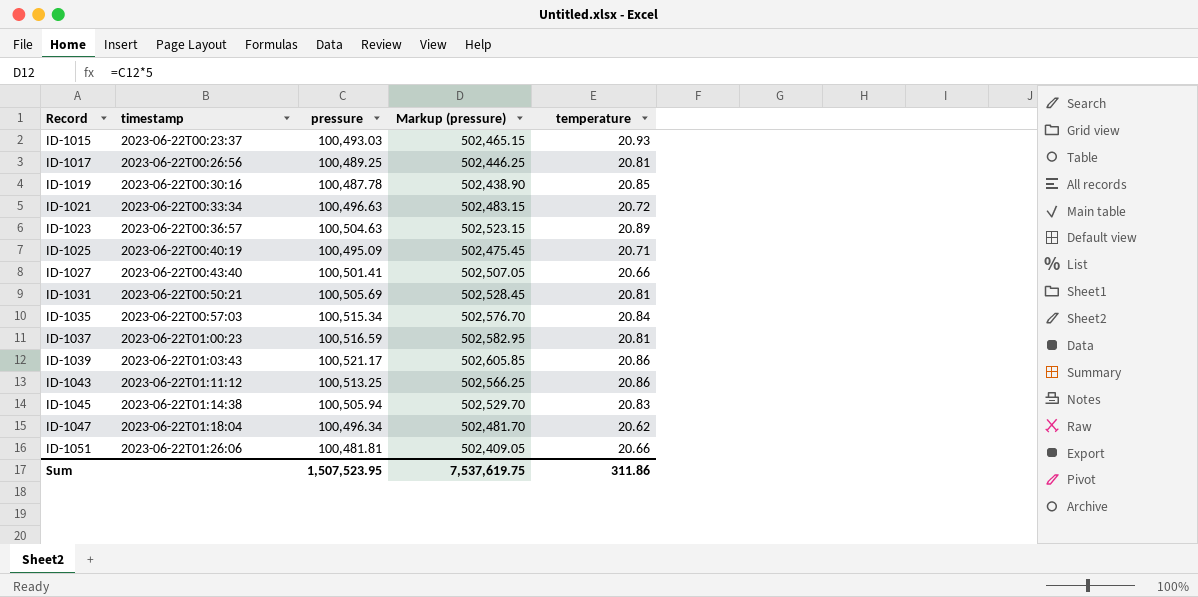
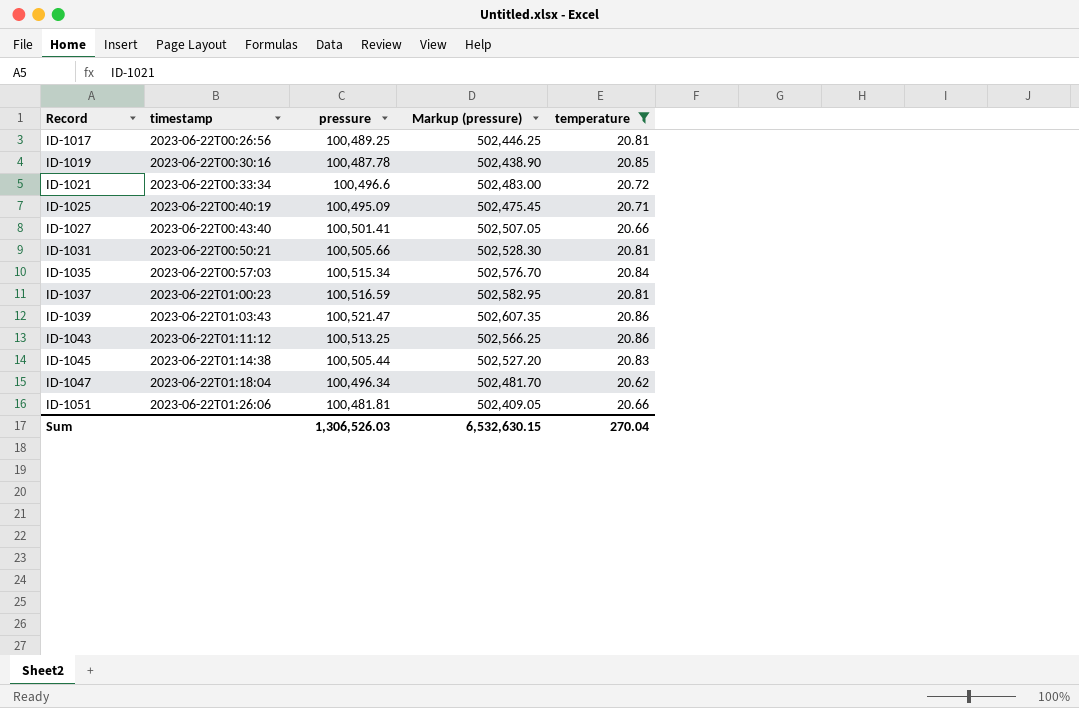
filter: none -> temperature <= 20.86
ID-1021 | pressure: 100,496.63 -> 100,496.6
ID-1021 | Markup (pressure): 502,483.15 -> 502,483.00
ID-1031 | pressure: 100,505.69 -> 100,505.66
ID-1031 | Markup (pressure): 502,528.45 -> 502,528.30
ID-1039 | pressure: 100,521.17 -> 100,521.47
ID-1039 | Markup (pressure): 502,605.85 -> 502,607.35
ID-1045 | pressure: 100,505.94 -> 100,505.44
ID-1045 | Markup (pressure): 502,529.70 -> 502,527.20
Sum | pressure: 1,507,523.95 -> 1,306,526.03
Sum | Markup (pressure): 7,537,619.75 -> 6,532,630.15
Sum | temperature: 311.86 -> 270.04

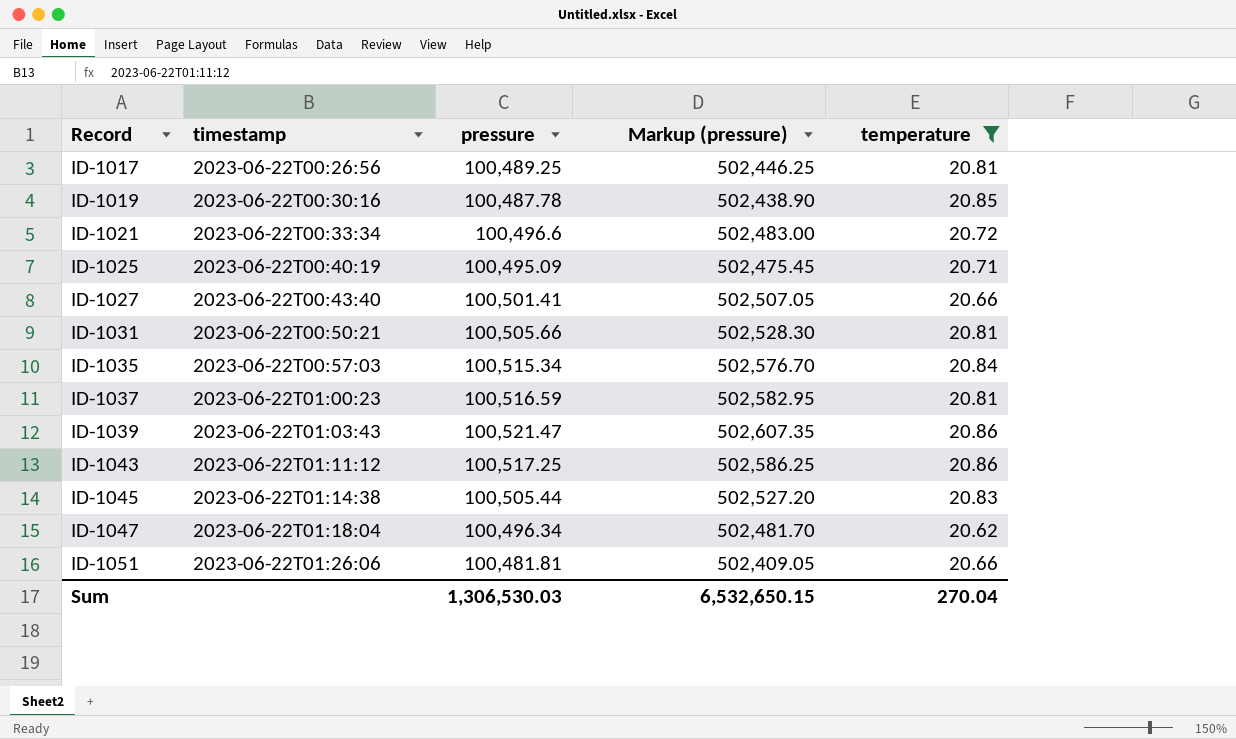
ID-1043 | pressure: 100,513.25 -> 100,517.25
ID-1043 | Markup (pressure): 502,566.25 -> 502,586.25
Sum | pressure: 1,306,526.03 -> 1,306,530.03
Sum | Markup (pressure): 6,532,630.15 -> 6,532,650.15

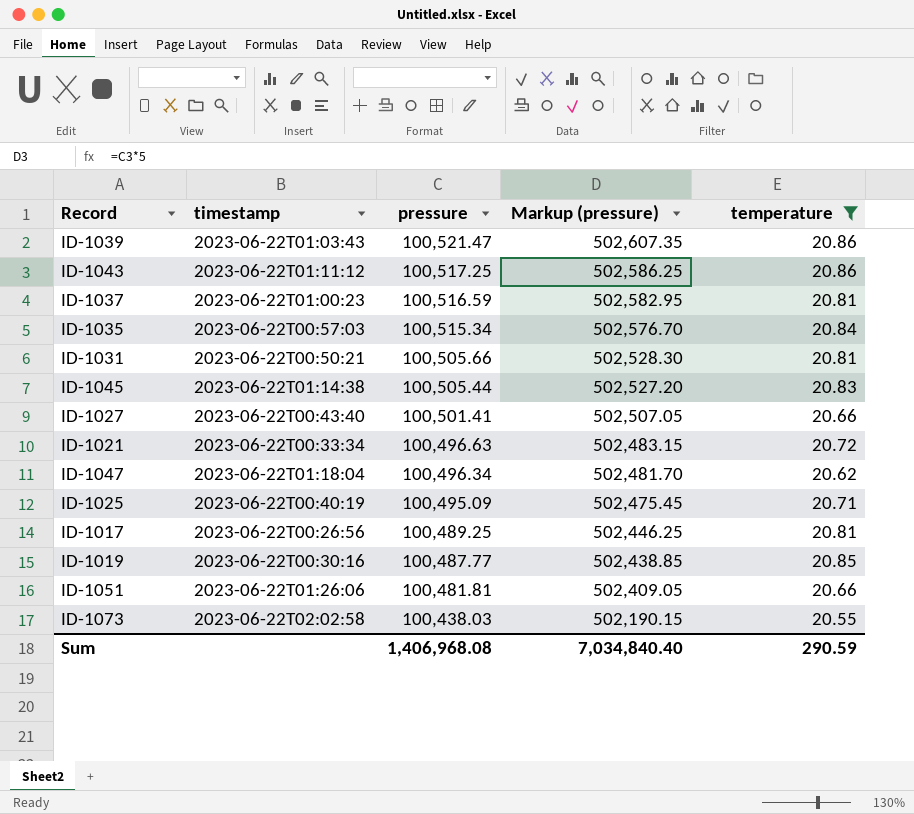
row order: Record ascending -> pressure descending
ID-1021 | pressure: 100,496.6 -> 100,496.63
ID-1021 | Markup (pressure): 502,483.00 -> 502,483.15
ID-1019 | pressure: 100,487.78 -> 100,487.77
ID-1019 | Markup (pressure): 502,438.90 -> 502,438.85
row ID-1073: none -> 2023-06-22T02:02:58 | 100,438.03 | 502,190.15 | 20.55
Sum | pressure: 1,306,530.03 -> 1,406,968.08
Sum | Markup (pressure): 6,532,650.15 -> 7,034,840.40
Sum | temperature: 270.04 -> 290.59

